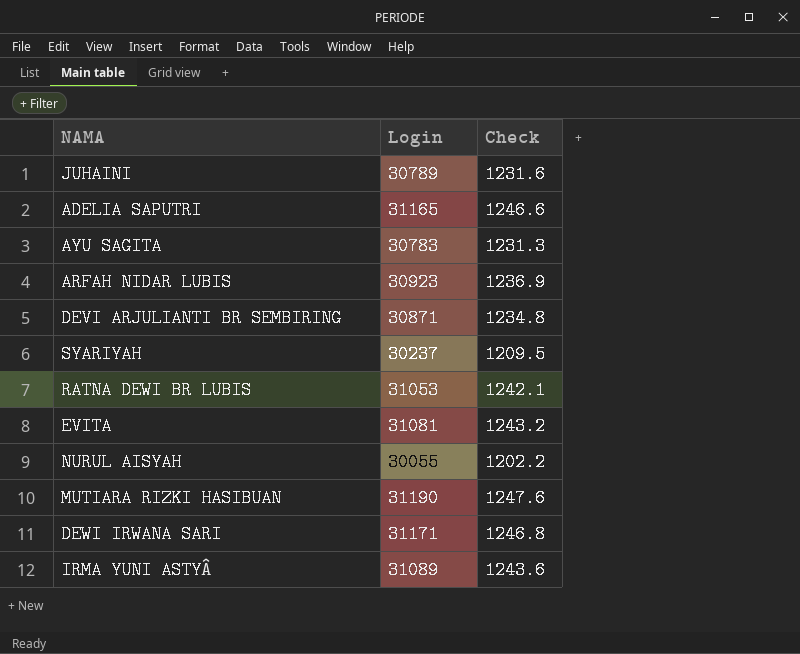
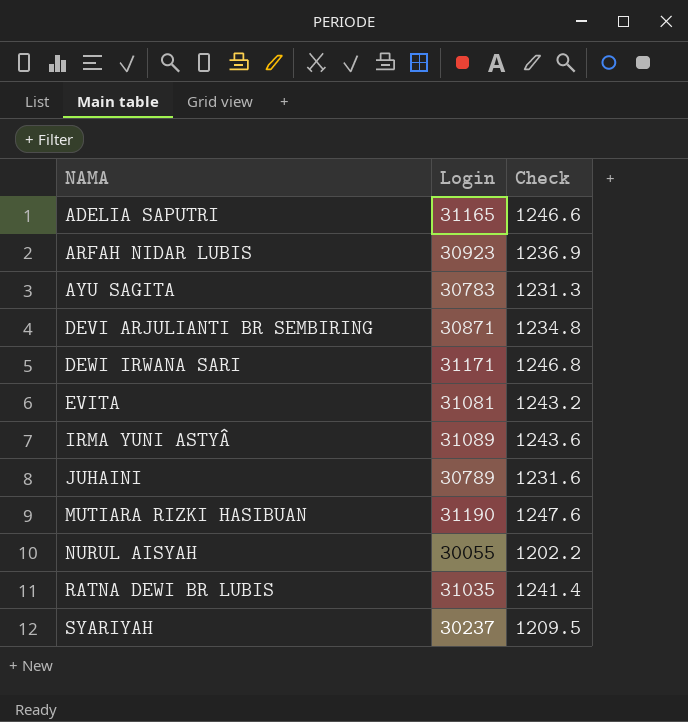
row order: none -> NAMA ascending
RATNA DEWI BR LUBIS | Login: 31053 -> 31035
RATNA DEWI BR LUBIS | Check: 1242.1 -> 1241.4

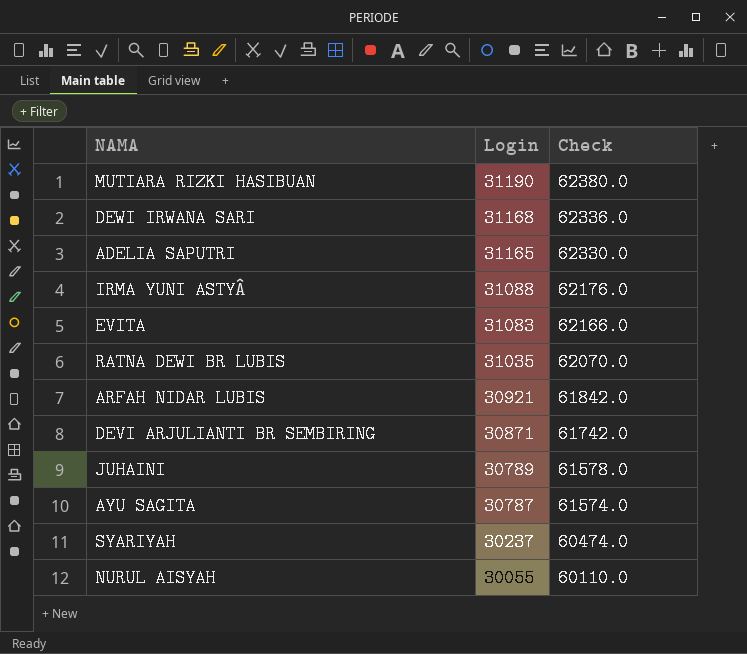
row order: NAMA ascending -> Login descending
column Check | formula: [Login] * 0.04 -> [Login] * 2
DEWI IRWANA SARI | Login: 31171 -> 31168
IRMA YUNI ASTYÂ | Login: 31089 -> 31088
EVITA | Login: 31081 -> 31083
ARFAH NIDAR LUBIS | Login: 30923 -> 30921
AYU SAGITA | Login: 30783 -> 30787

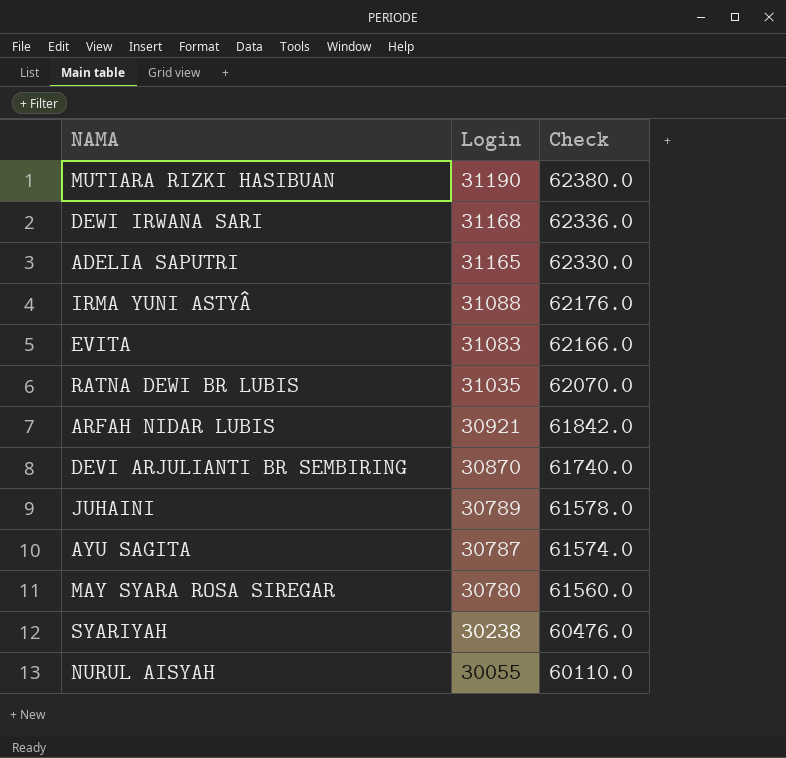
DEVI ARJULIANTI BR SEMBIRING | Login: 30871 -> 30870
DEVI ARJULIANTI BR SEMBIRING | Check: 61742.0 -> 61740.0
row MAY SYARA ROSA SIREGAR: none -> 30780 | 61560.0
SYARIYAH | Login: 30237 -> 30238
SYARIYAH | Check: 60474.0 -> 60476.0

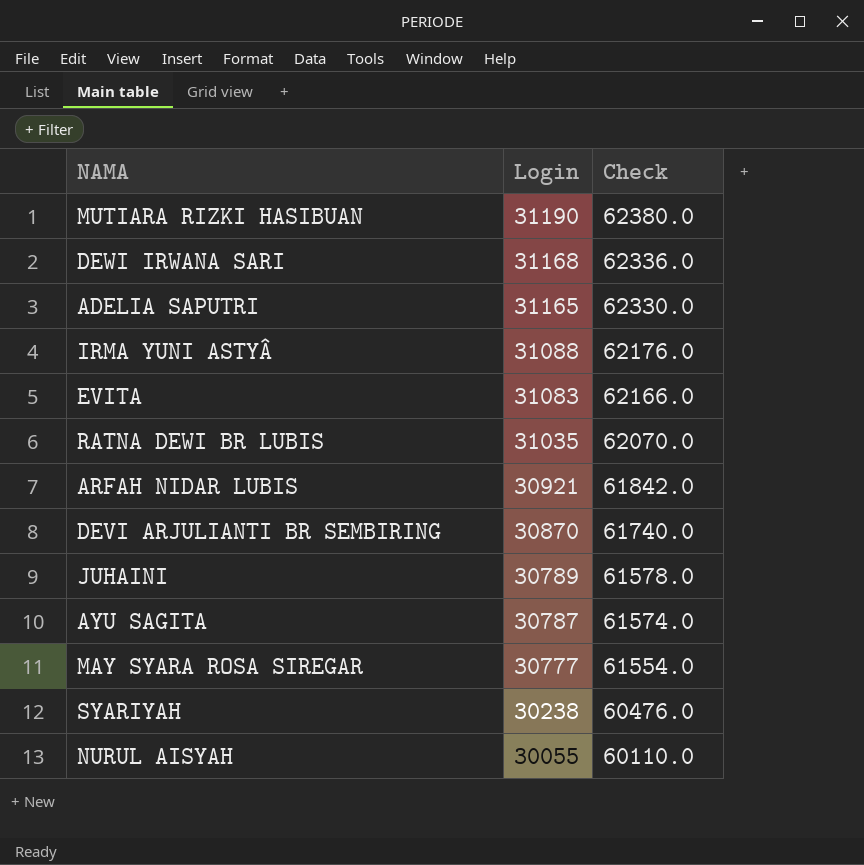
MAY SYARA ROSA SIREGAR | Login: 30780 -> 30777
MAY SYARA ROSA SIREGAR | Check: 61560.0 -> 61554.0

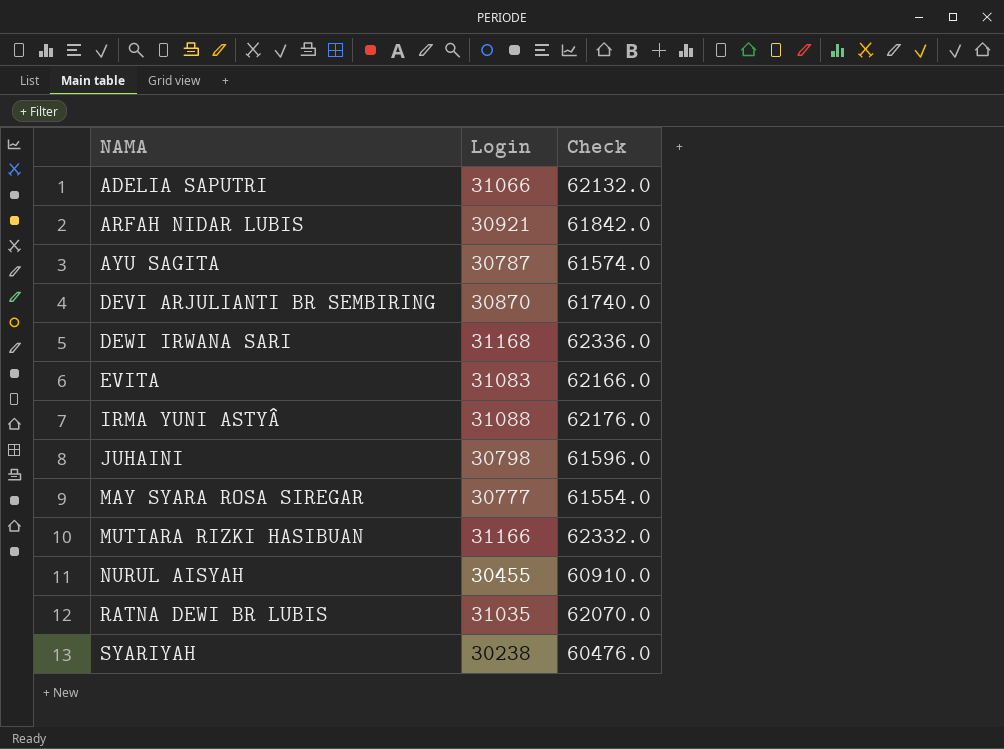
row order: Login descending -> NAMA ascending
ADELIA SAPUTRI | Login: 31165 -> 31066
ADELIA SAPUTRI | Check: 62330.0 -> 62132.0
JUHAINI | Login: 30789 -> 30798
JUHAINI | Check: 61578.0 -> 61596.0
MUTIARA RIZKI HASIBUAN | Login: 31190 -> 31166
MUTIARA RIZKI HASIBUAN | Check: 62380.0 -> 62332.0
NURUL AISYAH | Login: 30055 -> 30455
NURUL AISYAH | Check: 60110.0 -> 60910.0

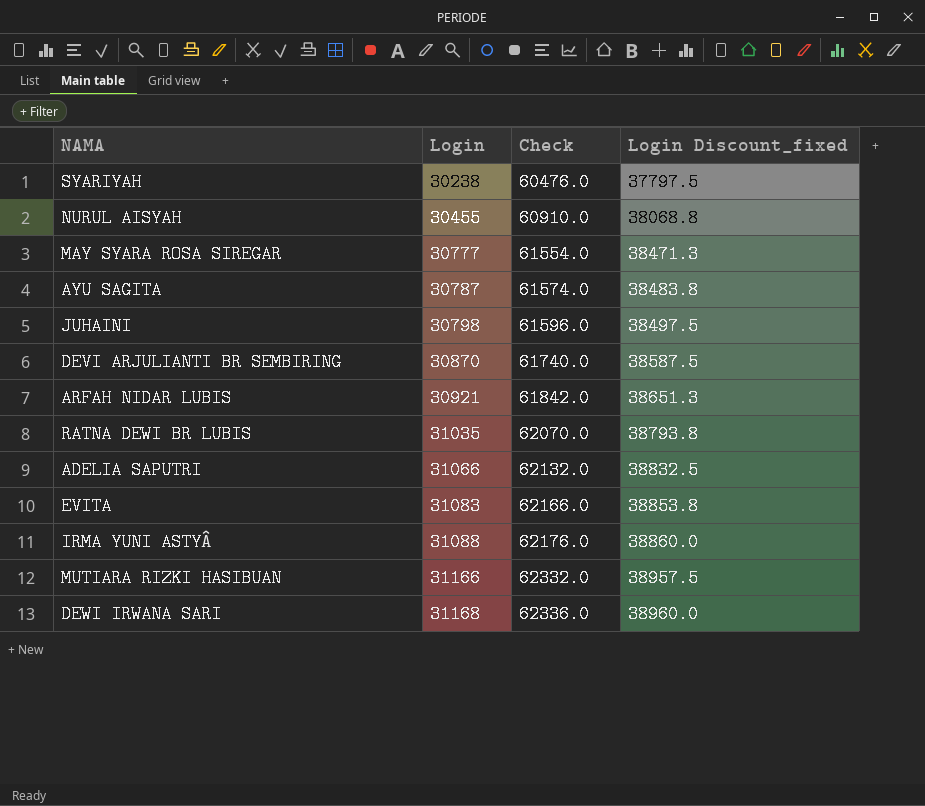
row order: NAMA ascending -> Login ascending
column Login Discount_fixed | formula: none -> [Login] * 1.25

